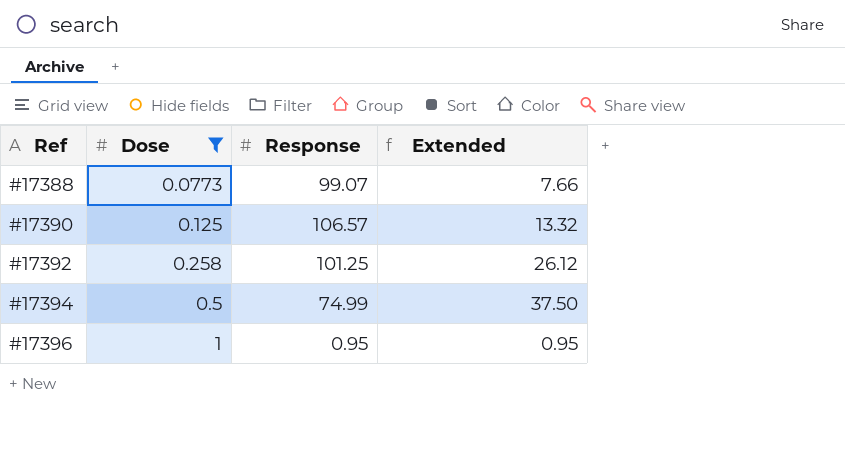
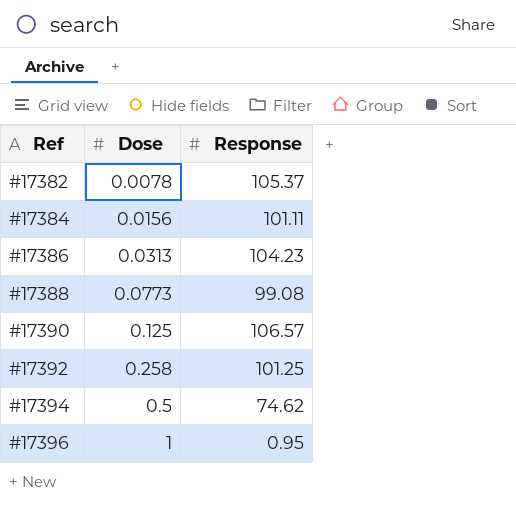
filter: Dose >= 0.0773 -> none
column Extended | formula: [Dose] * [Response] -> none
#17388 | Response: 99.07 -> 99.08
#17394 | Response: 74.99 -> 74.62

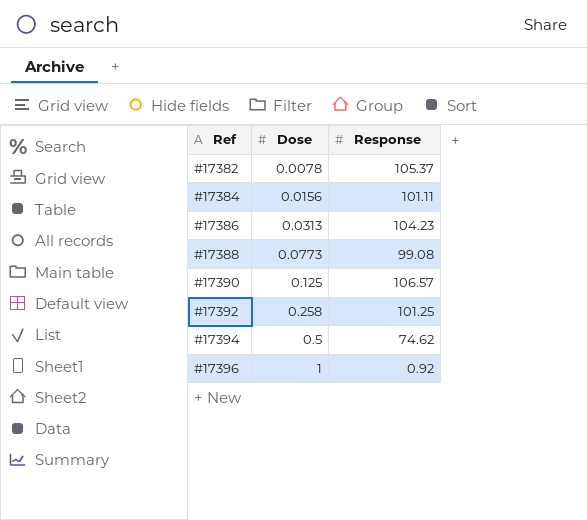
#17396 | Response: 0.95 -> 0.92

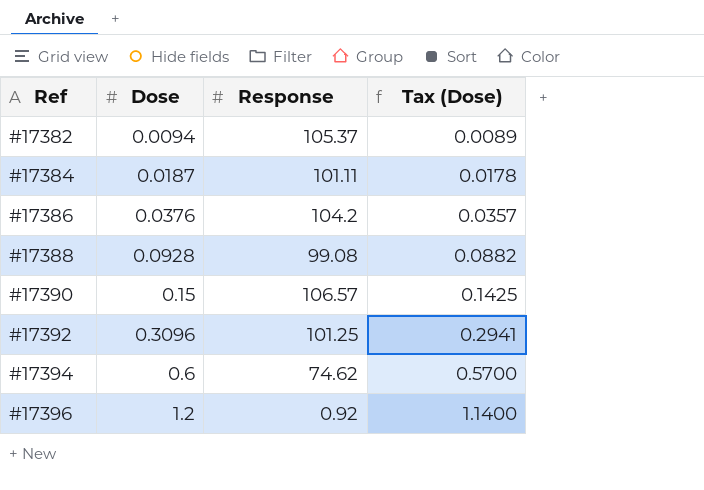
column Tax (Dose) | formula: none -> [Dose] * 0.95
#17382 | Dose: 0.0078 -> 0.0094
#17384 | Dose: 0.0156 -> 0.0187
#17386 | Dose: 0.0313 -> 0.0376
#17386 | Response: 104.23 -> 104.2
#17388 | Dose: 0.0773 -> 0.0928
#17390 | Dose: 0.125 -> 0.15
#17392 | Dose: 0.258 -> 0.3096
#17394 | Dose: 0.5 -> 0.6
#17396 | Dose: 1 -> 1.2

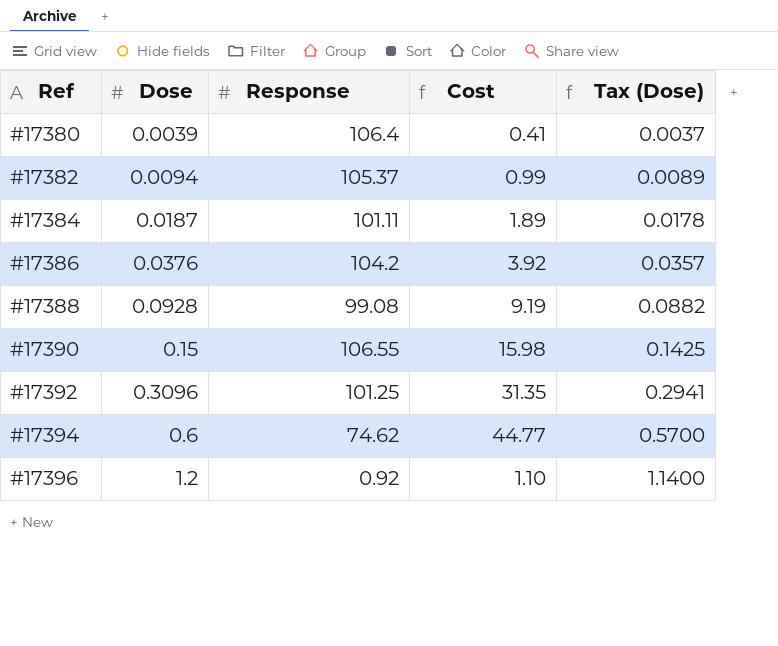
column Cost | formula: none -> [Dose] * [Response]
row #17380: none -> 0.0039 | 106.4 | 0.41 | 0.0037
#17390 | Response: 106.57 -> 106.55

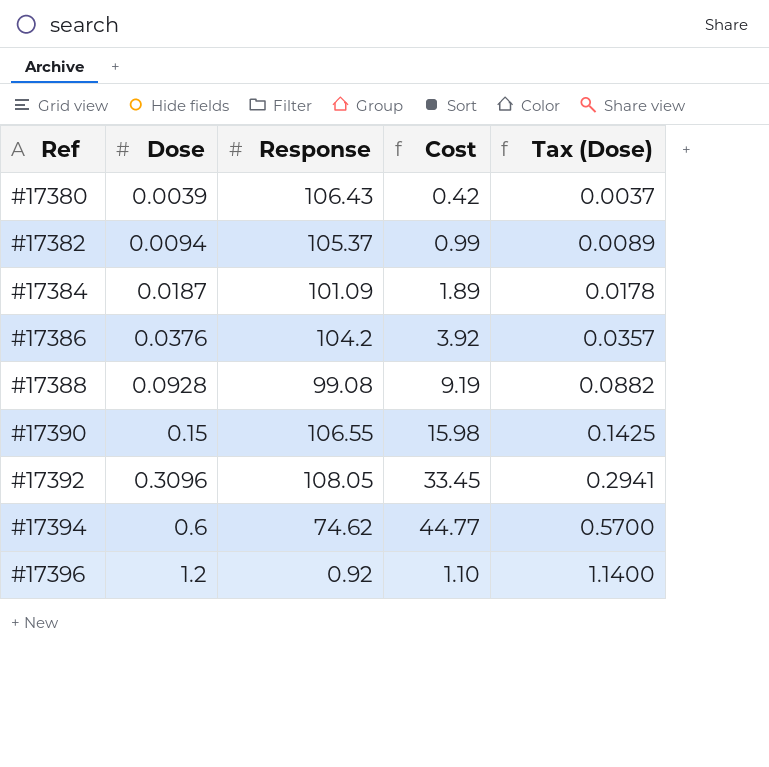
#17380 | Response: 106.4 -> 106.43
#17380 | Cost: 0.41 -> 0.42
#17384 | Response: 101.11 -> 101.09
#17392 | Response: 101.25 -> 108.05
#17392 | Cost: 31.35 -> 33.45

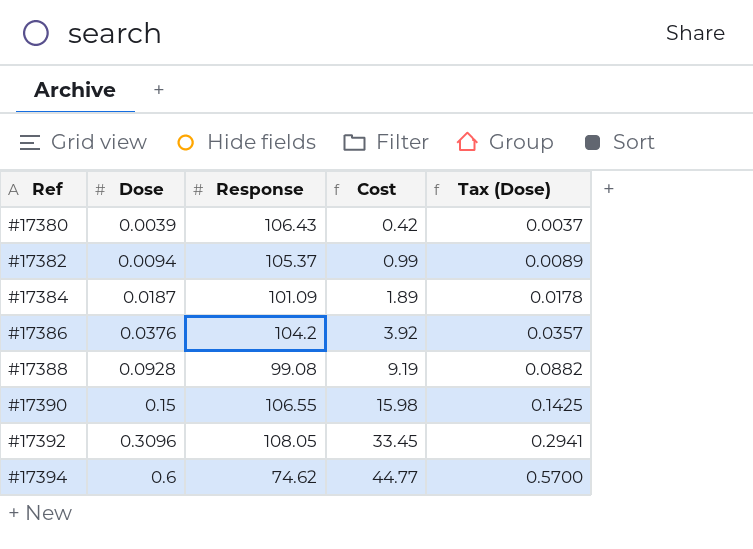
row #17396: 1.2 | 0.92 | 1.10 | 1.1400 -> none

